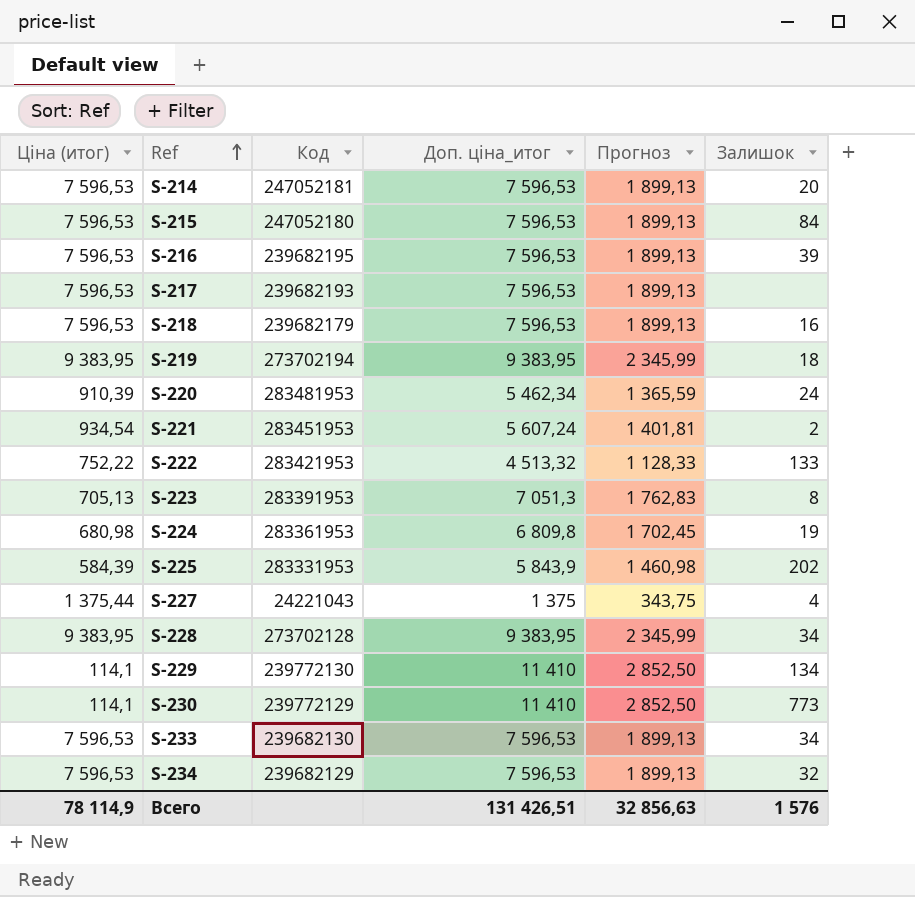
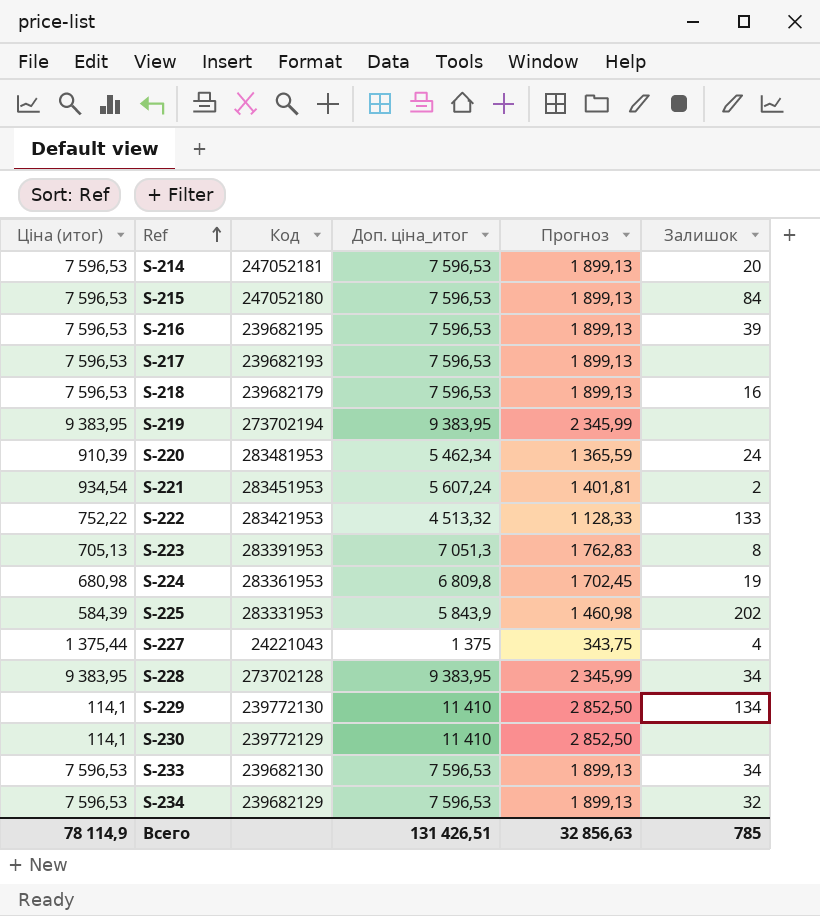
S-219 | Залишок: 18 -> none
S-230 | Залишок: 773 -> none
Всего | Залишок: 1 576 -> 785

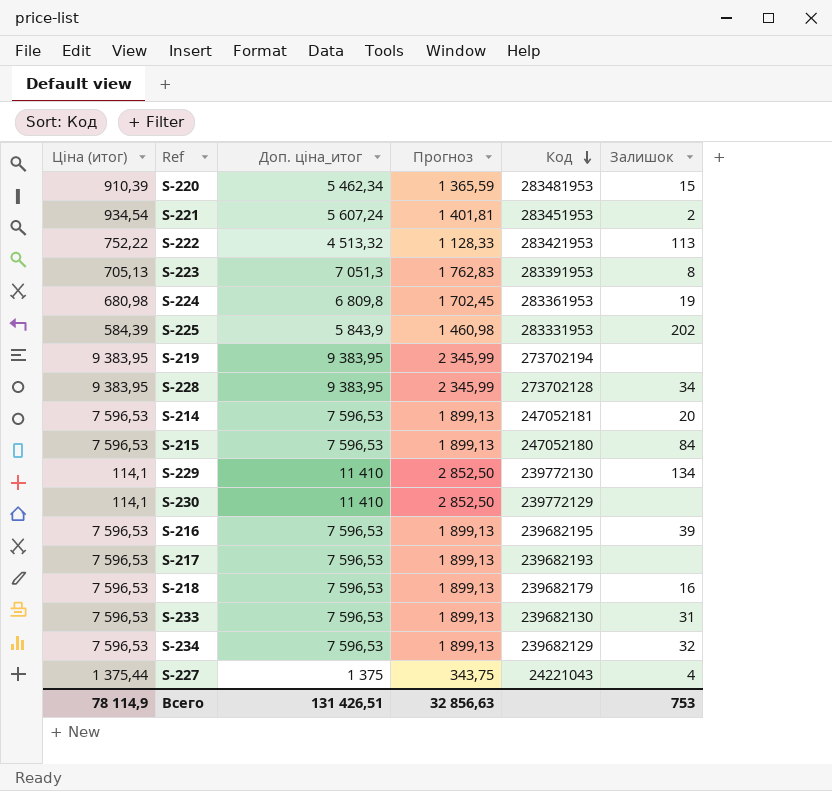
row order: Ref ascending -> Код descending
column Код | position: 3 -> 5
S-220 | Залишок: 24 -> 15
S-222 | Залишок: 133 -> 113
S-233 | Залишок: 34 -> 31
Всего | Залишок: 785 -> 753

